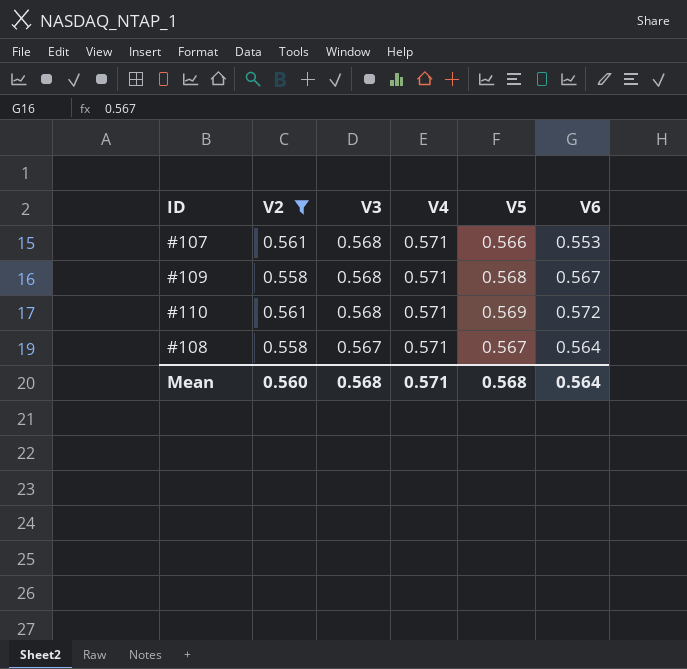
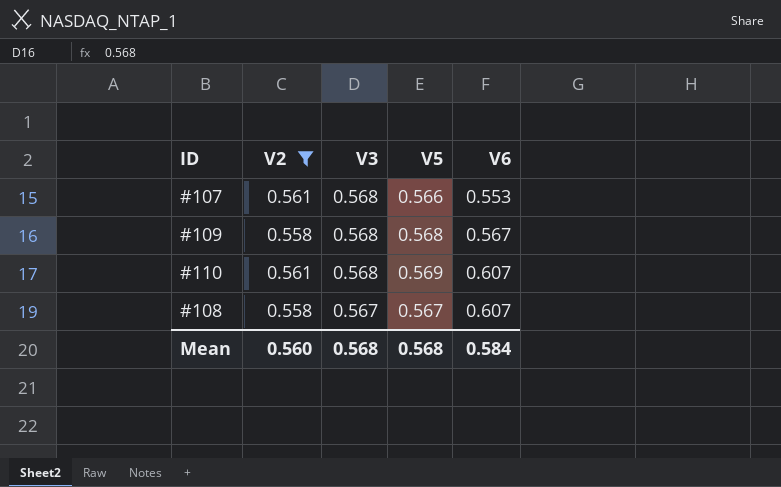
column V4 | position: 4 -> none
#110 | V6: 0.572 -> 0.607
#108 | V6: 0.564 -> 0.607
Mean | V6: 0.564 -> 0.584

